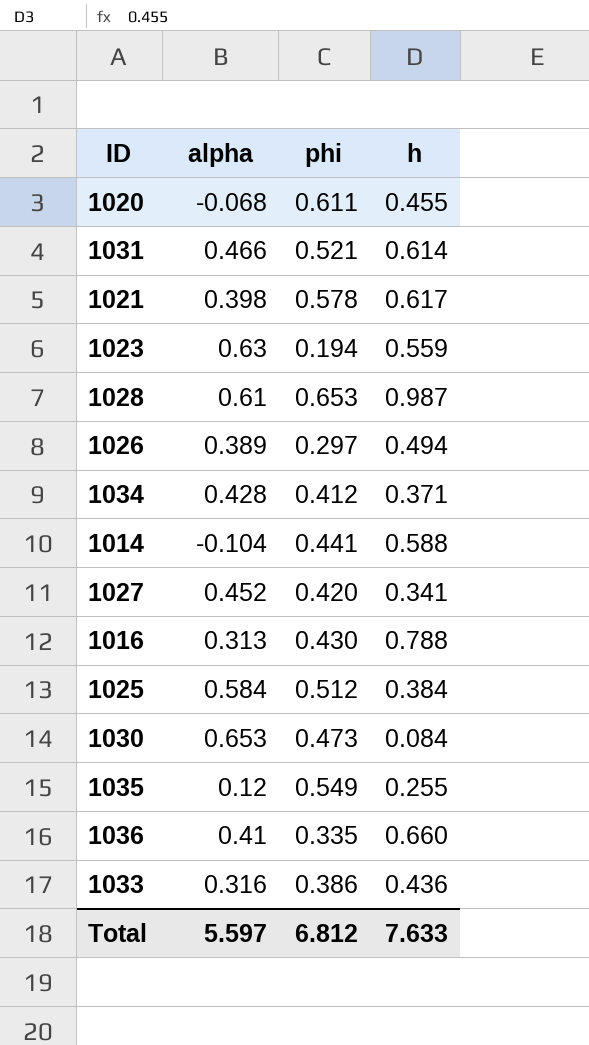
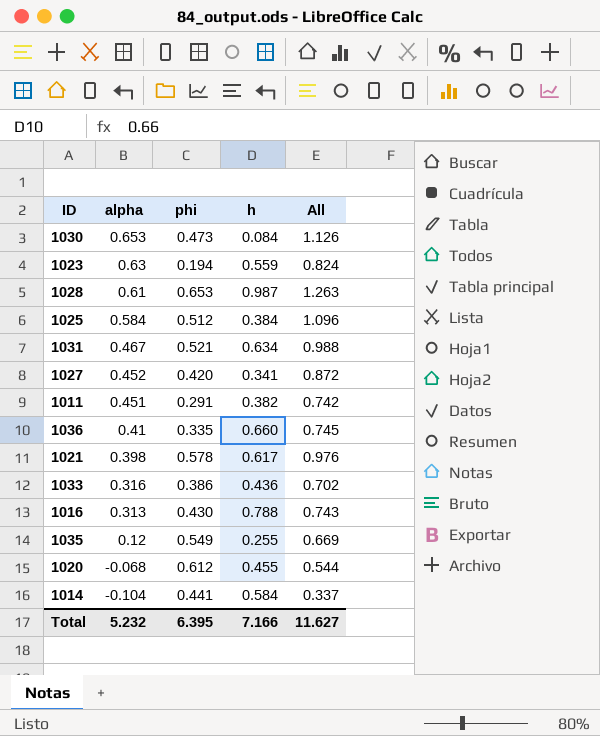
row order: none -> alpha descending
column All | formula: none -> [alpha] + [phi]
row 1026: 0.389 | 0.297 | 0.494 -> none
row 1034: 0.428 | 0.412 | 0.371 -> none
1031 | alpha: 0.466 -> 0.467
1031 | h: 0.614 -> 0.634
row 1011: none -> 0.451 | 0.291 | 0.382 | 0.742
1020 | phi: 0.611 -> 0.612
1014 | h: 0.588 -> 0.584
Total | alpha: 5.597 -> 5.232
Total | phi: 6.812 -> 6.395
Total | h: 7.633 -> 7.166

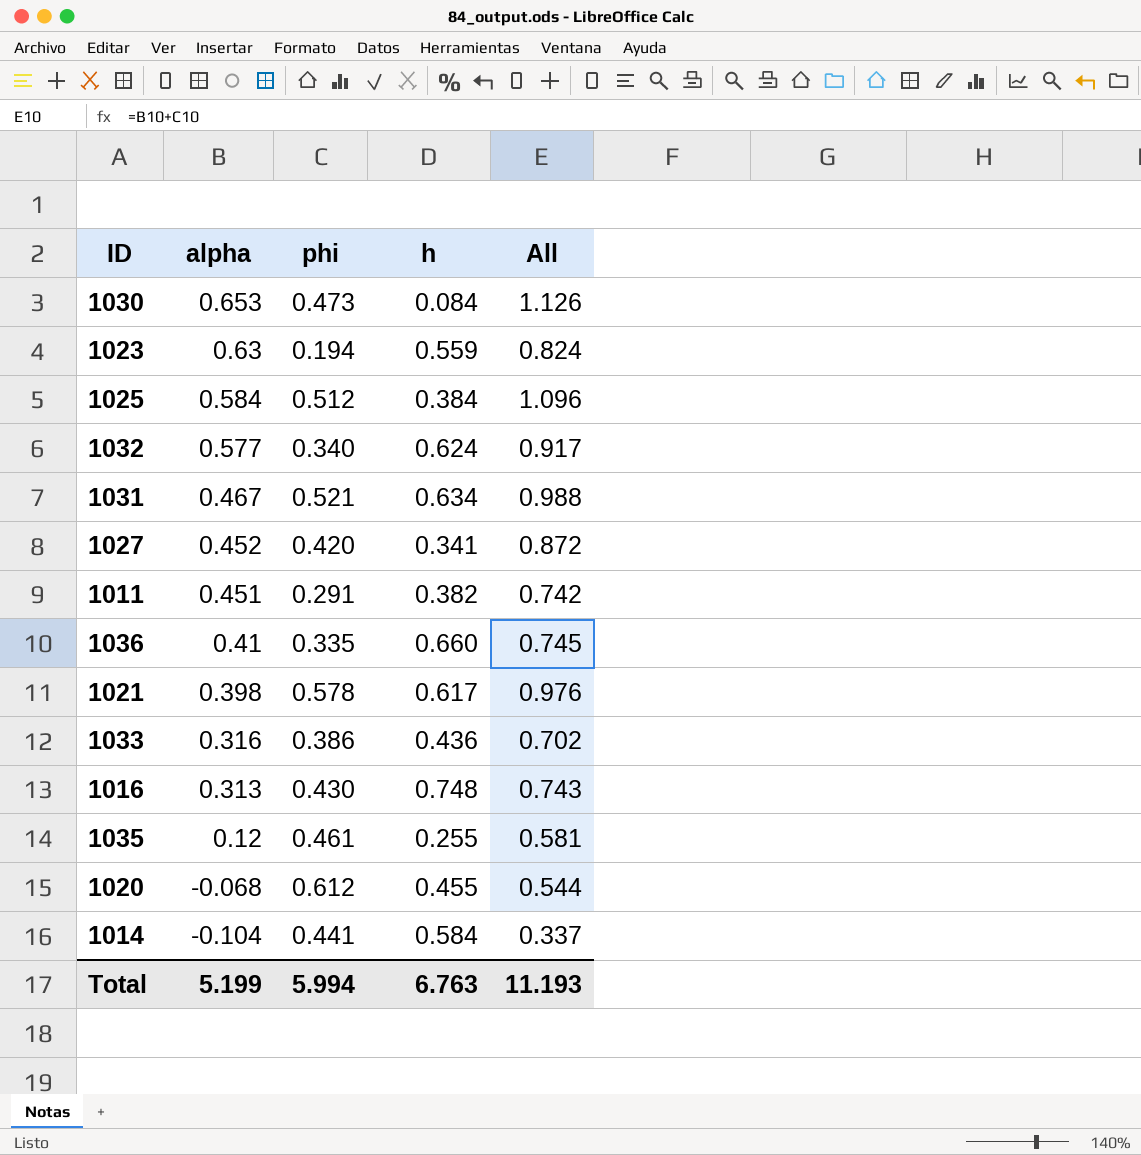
row 1028: 0.61 | 0.653 | 0.987 | 1.263 -> none
row 1032: none -> 0.577 | 0.340 | 0.624 | 0.917
1016 | h: 0.788 -> 0.748
1035 | phi: 0.549 -> 0.461
1035 | All: 0.669 -> 0.581
Total | alpha: 5.232 -> 5.199
Total | phi: 6.395 -> 5.994
Total | h: 7.166 -> 6.763
Total | All: 11.627 -> 11.193

